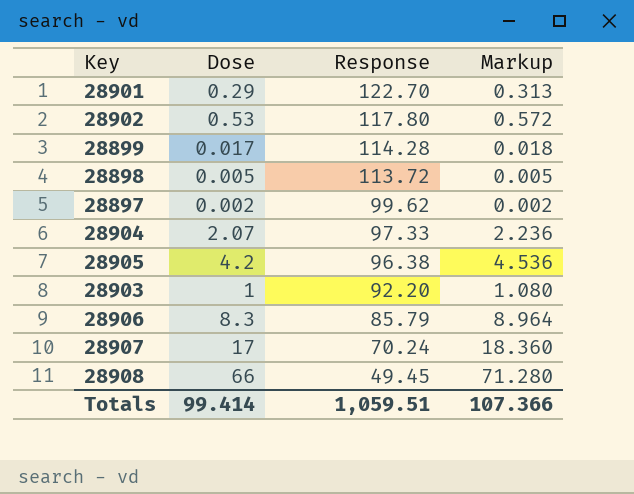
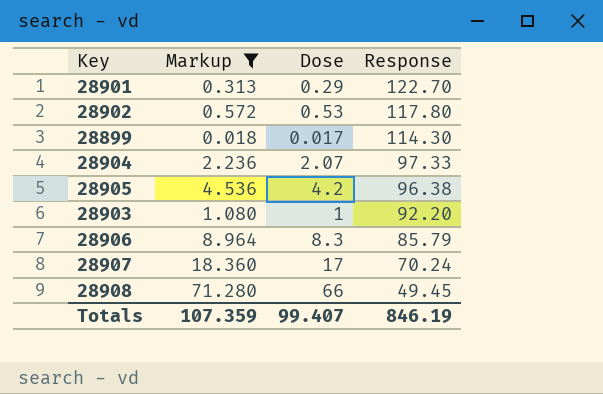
filter: none -> Markup >= 0.018
column Markup | position: 4 -> 2
28899 | Response: 114.28 -> 114.30
Totals | Markup: 107.366 -> 107.359
Totals | Dose: 99.414 -> 99.407
Totals | Response: 1,059.51 -> 846.19

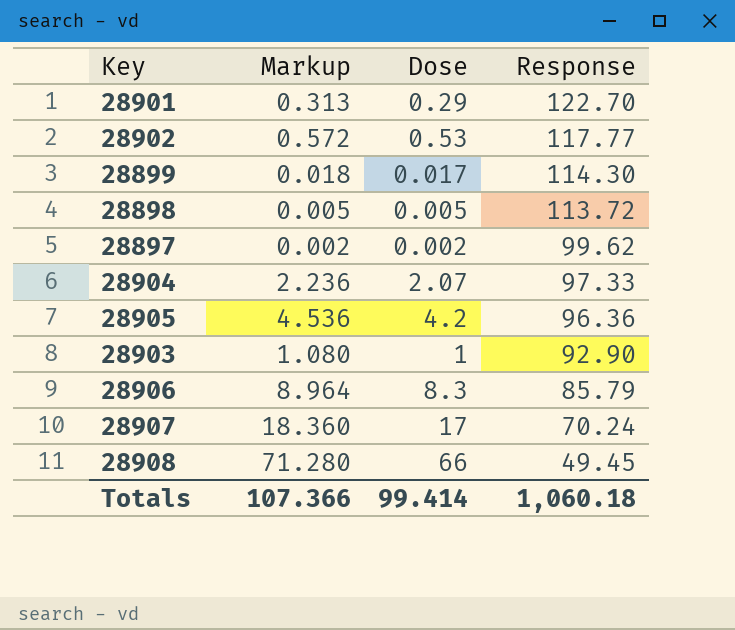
filter: Markup >= 0.018 -> none
28902 | Response: 117.80 -> 117.77
28905 | Response: 96.38 -> 96.36
28903 | Response: 92.20 -> 92.90
Totals | Markup: 107.359 -> 107.366
Totals | Dose: 99.407 -> 99.414
Totals | Response: 846.19 -> 1,060.18

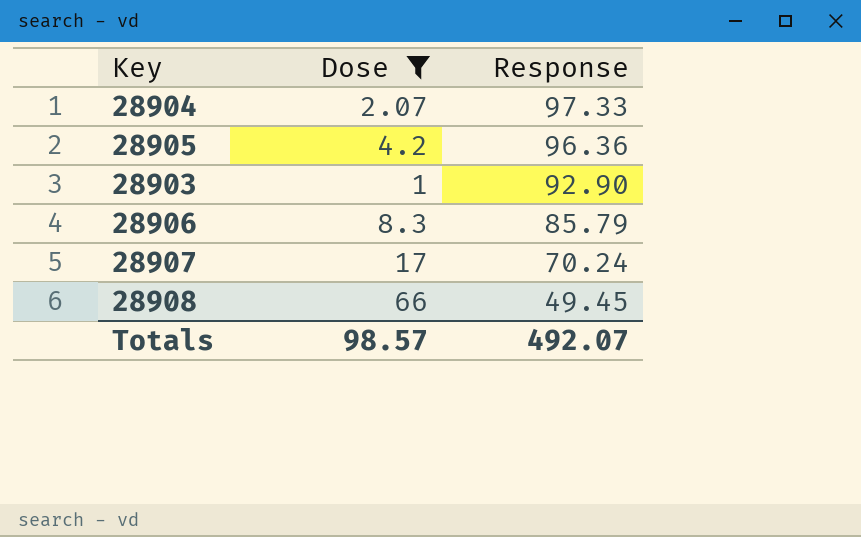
filter: none -> Dose >= 1
column Markup | formula: [Dose] * 1.08 -> none
Totals | Dose: 99.414 -> 98.57
Totals | Response: 1,060.18 -> 492.07

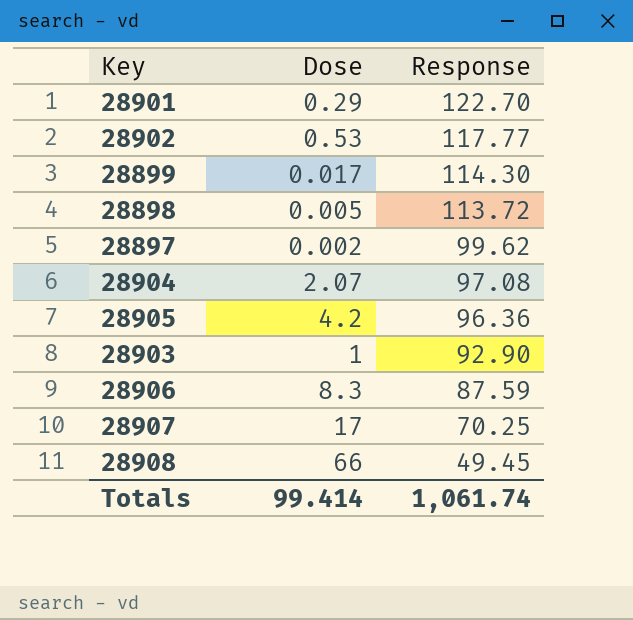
filter: Dose >= 1 -> none
28904 | Response: 97.33 -> 97.08
28906 | Response: 85.79 -> 87.59
28907 | Response: 70.24 -> 70.25
Totals | Dose: 98.57 -> 99.414
Totals | Response: 492.07 -> 1,061.74

